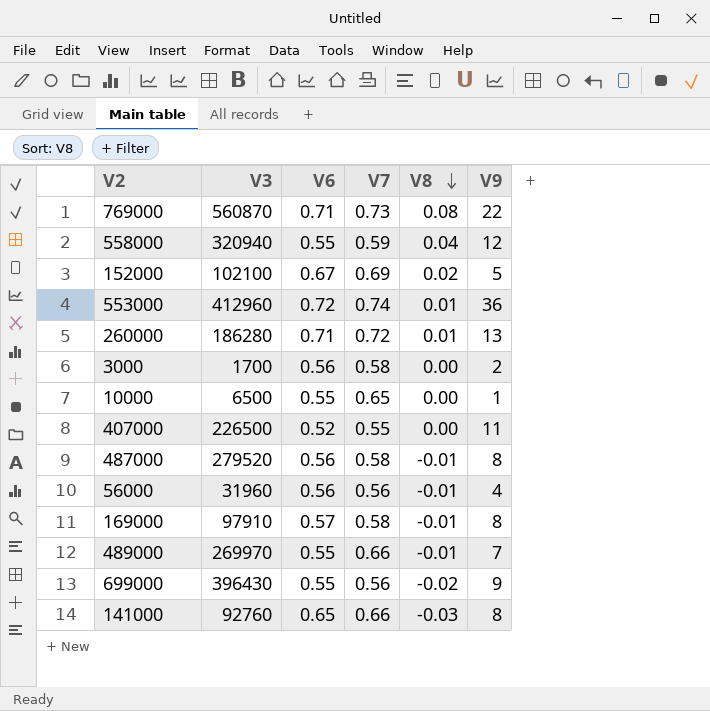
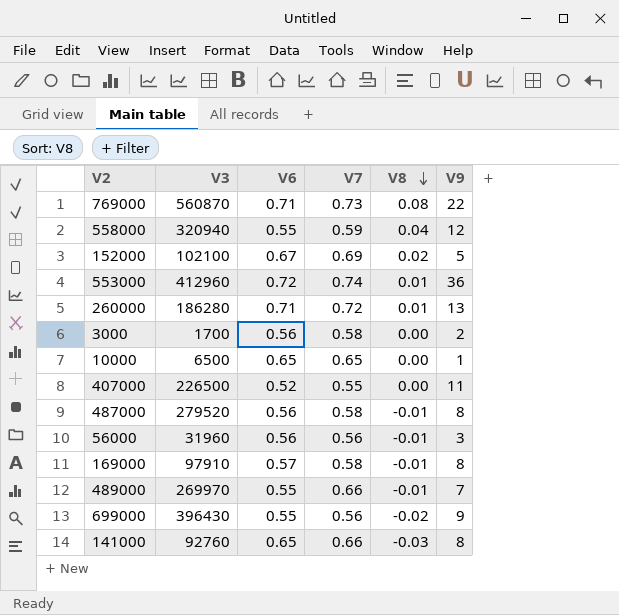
10000 | V6: 0.55 -> 0.65
56000 | V9: 4 -> 3

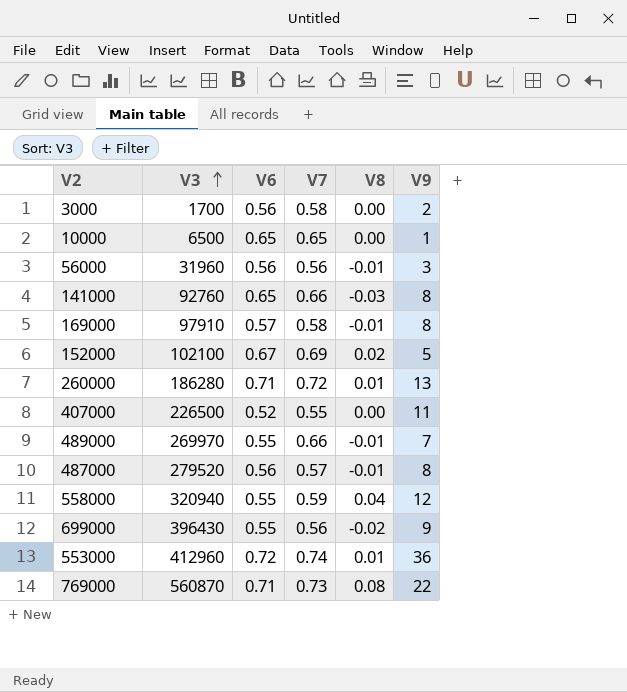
row order: V8 descending -> V3 ascending
487000 | V7: 0.58 -> 0.57

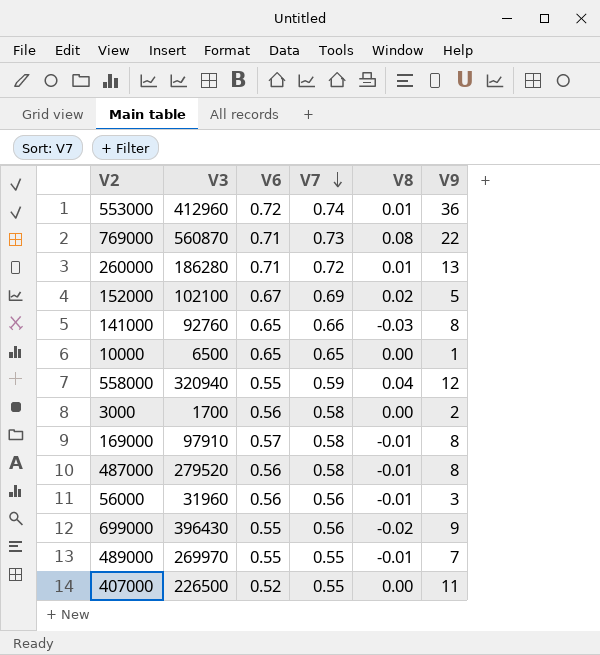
row order: V3 ascending -> V7 descending
487000 | V7: 0.57 -> 0.58
489000 | V7: 0.66 -> 0.55

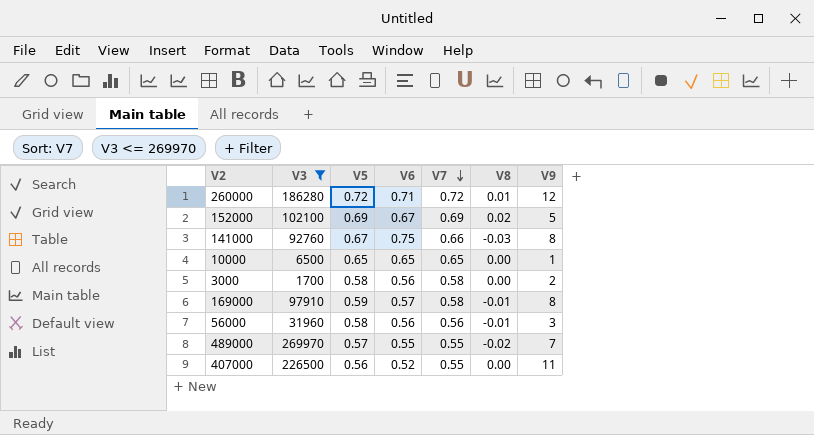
filter: none -> V3 <= 269970
column V5 | position: none -> 3
260000 | V9: 13 -> 12
141000 | V6: 0.65 -> 0.75
489000 | V8: -0.01 -> -0.02

